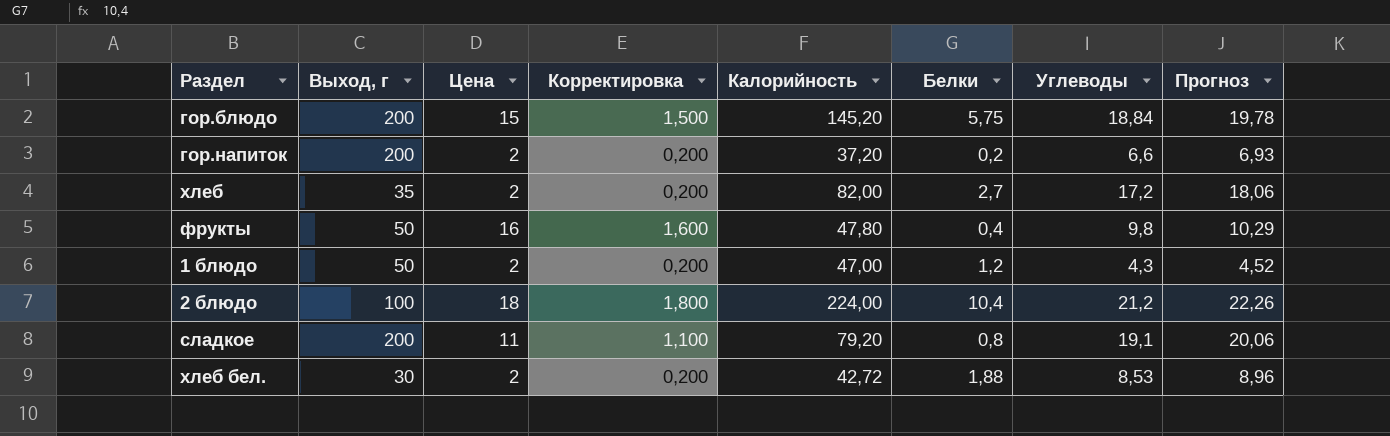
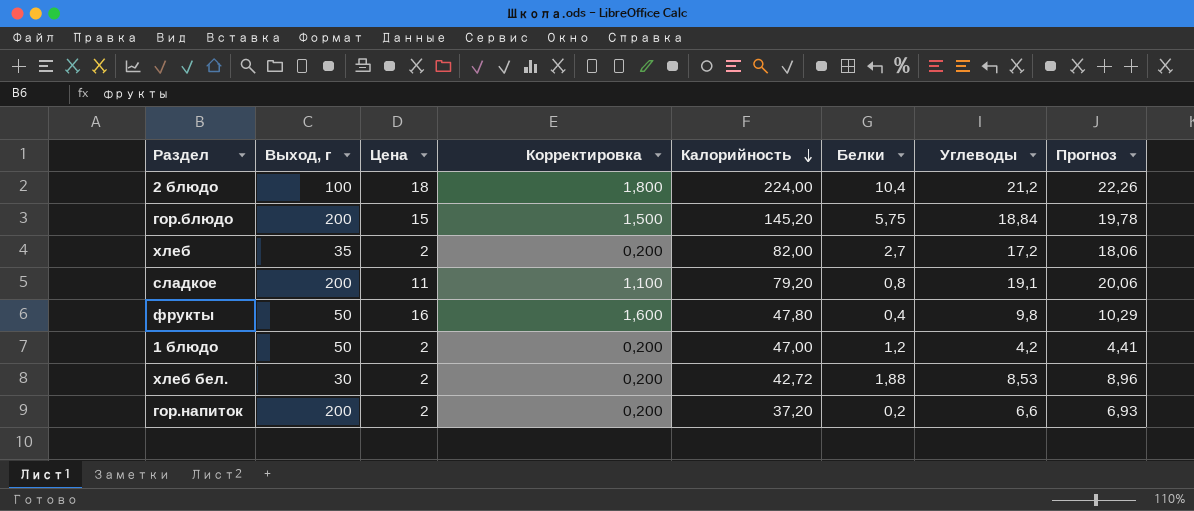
row order: none -> Калорийность descending
1 блюдо | Углеводы: 4,3 -> 4,2
1 блюдо | Прогноз: 4,52 -> 4,41

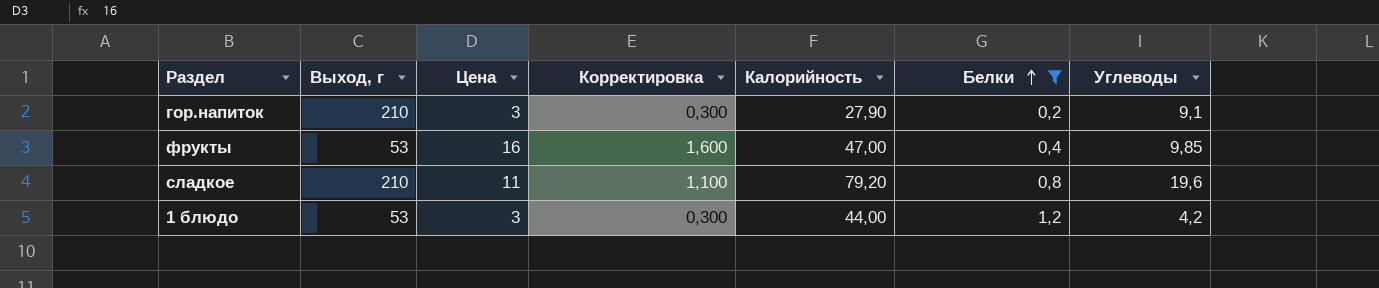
filter: none -> Белки <= 1,2
row order: Калорийность descending -> Белки ascending
column Прогноз | formula: [Углеводы] * 1,05 -> none
гор.напиток | Выход, г: 200 -> 210
гор.напиток | Цена: 2 -> 3
гор.напиток | Корректировка: 0,200 -> 0,300
гор.напиток | Калорийность: 37,20 -> 27,90
гор.напиток | Углеводы: 6,6 -> 9,1
фрукты | Выход, г: 50 -> 53
фрукты | Калорийность: 47,80 -> 47,00
фрукты | Углеводы: 9,8 -> 9,85
сладкое | Выход, г: 200 -> 210
сладкое | Углеводы: 19,1 -> 19,6
1 блюдо | Выход, г: 50 -> 53
1 блюдо | Цена: 2 -> 3
1 блюдо | Корректировка: 0,200 -> 0,300
1 блюдо | Калорийность: 47,00 -> 44,00

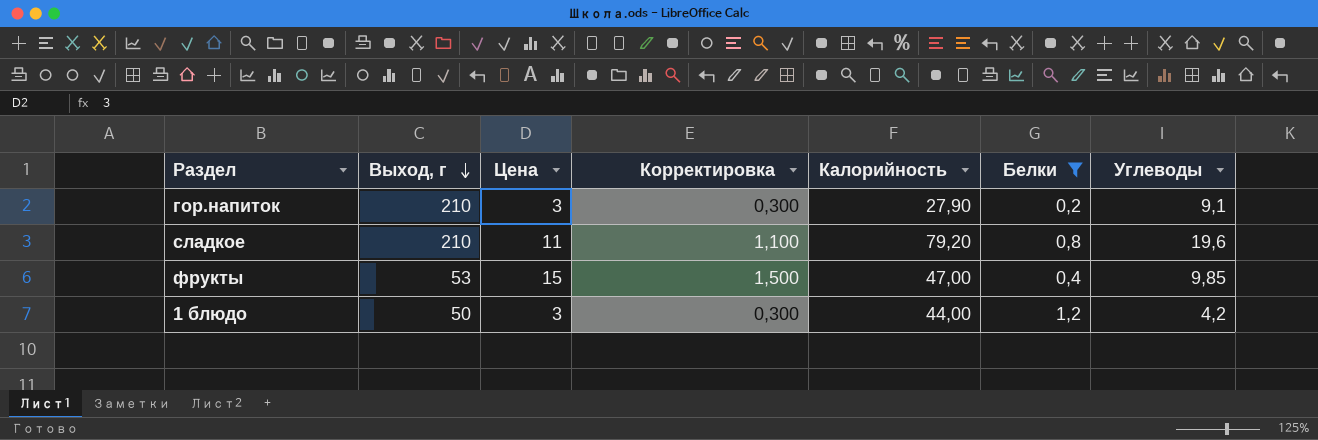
row order: Белки ascending -> Выход, г descending
фрукты | Цена: 16 -> 15
фрукты | Корректировка: 1,600 -> 1,500
1 блюдо | Выход, г: 53 -> 50

